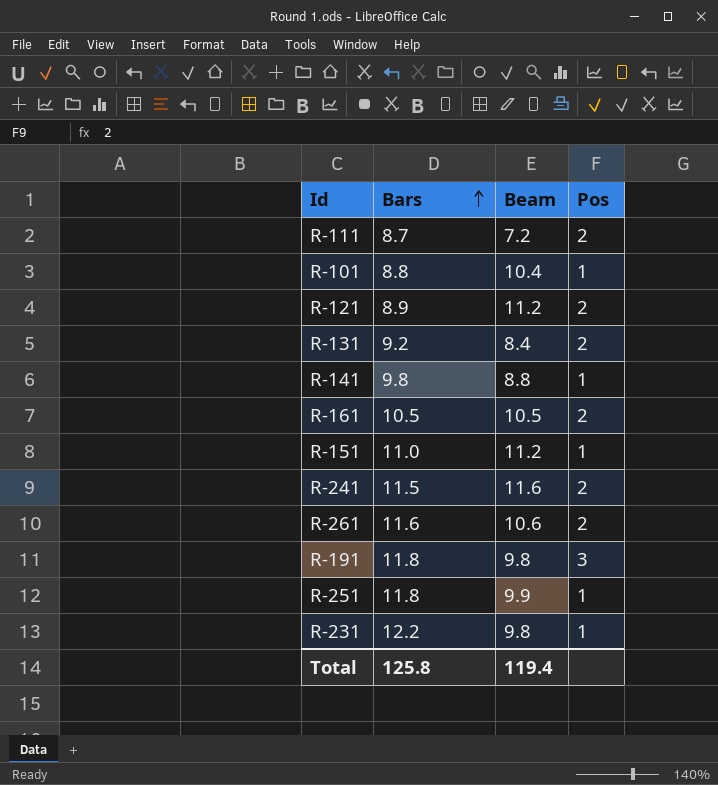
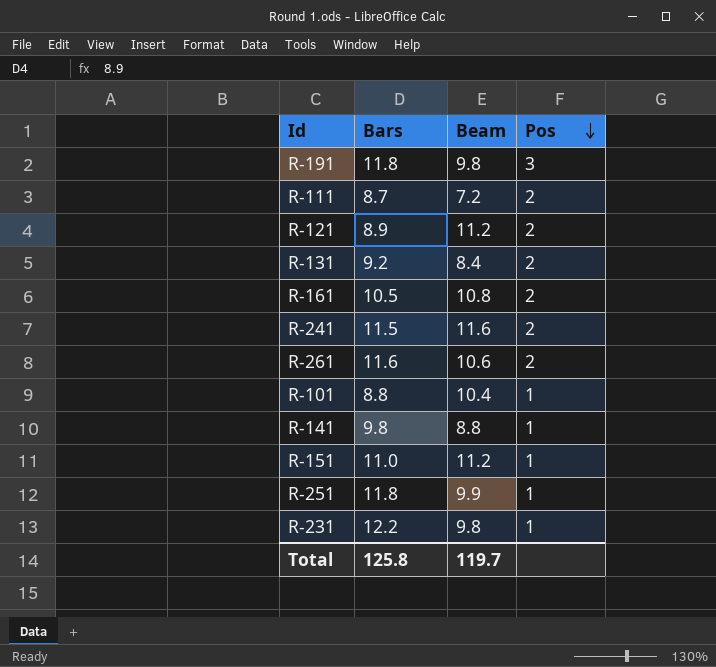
row order: Bars ascending -> Pos descending
R-161 | Beam: 10.5 -> 10.8
Total | Beam: 119.4 -> 119.7

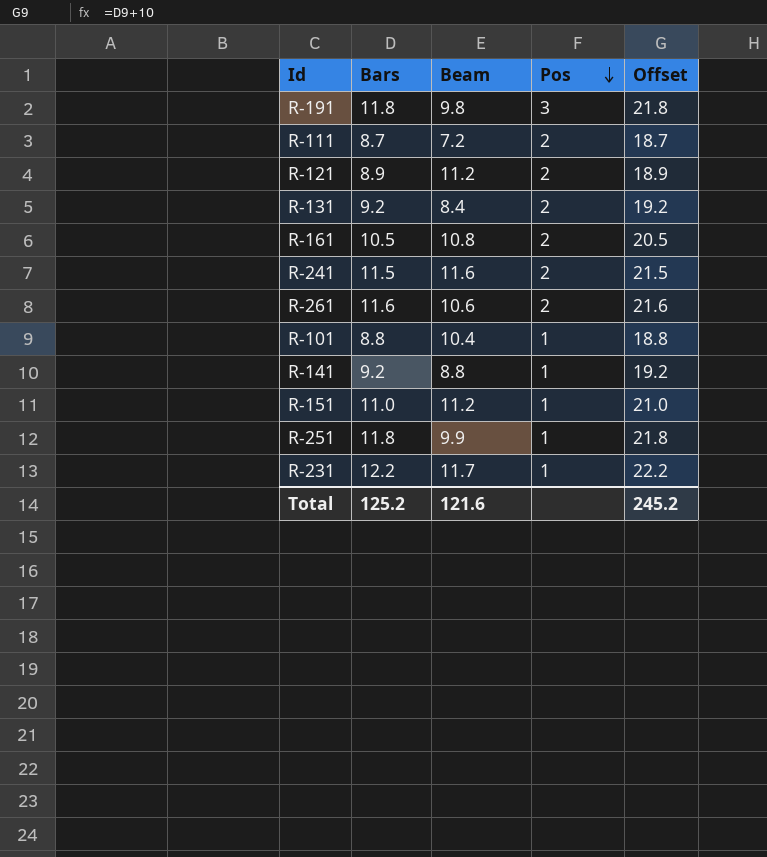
column Offset | formula: none -> [Bars] + 10
R-141 | Bars: 9.8 -> 9.2
R-231 | Beam: 9.8 -> 11.7
Total | Bars: 125.8 -> 125.2
Total | Beam: 119.7 -> 121.6

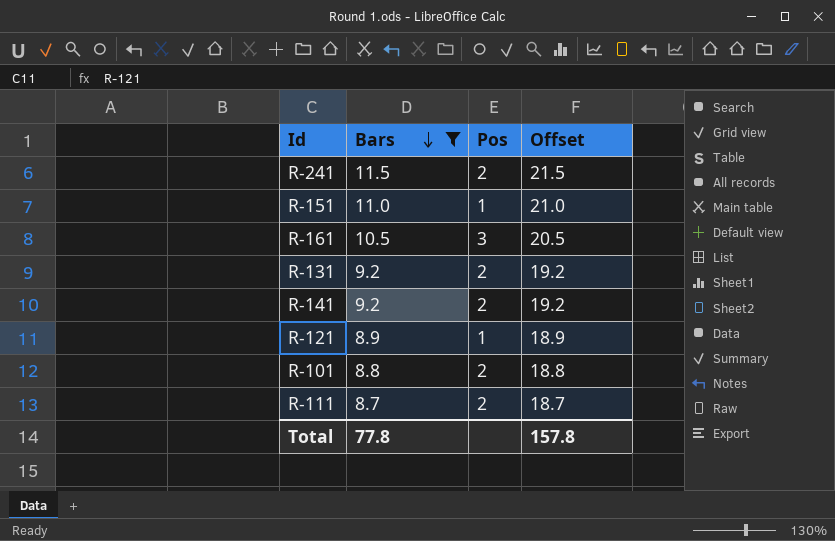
filter: none -> Bars <= 11.5
row order: Pos descending -> Bars descending
column Beam | position: 3 -> none
R-161 | Pos: 2 -> 3
R-141 | Pos: 1 -> 2
R-121 | Pos: 2 -> 1
R-101 | Pos: 1 -> 2
Total | Bars: 125.2 -> 77.8
Total | Offset: 245.2 -> 157.8

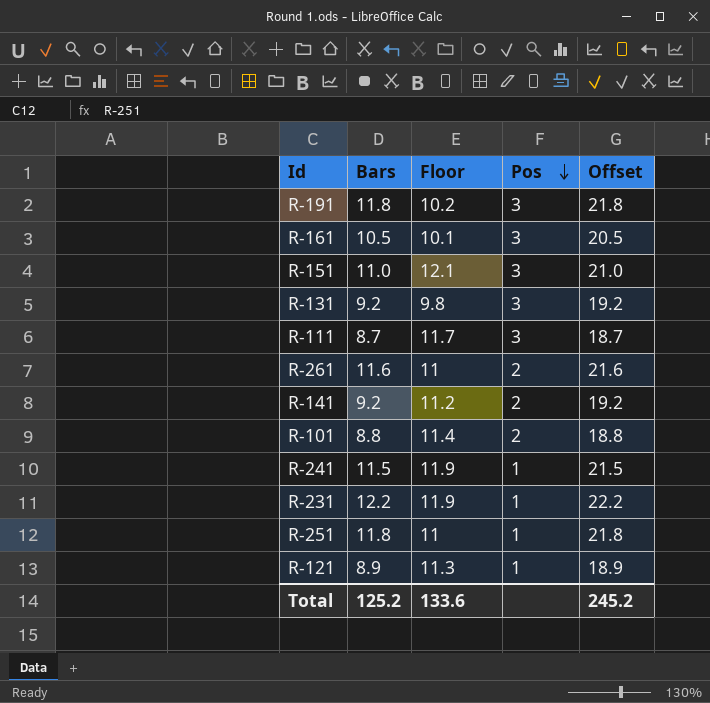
filter: Bars <= 11.5 -> none
row order: Bars descending -> Pos descending
column Floor | position: none -> 3
R-151 | Pos: 1 -> 3
R-131 | Pos: 2 -> 3
R-111 | Pos: 2 -> 3
R-241 | Pos: 2 -> 1
Total | Bars: 77.8 -> 125.2
Total | Offset: 157.8 -> 245.2

